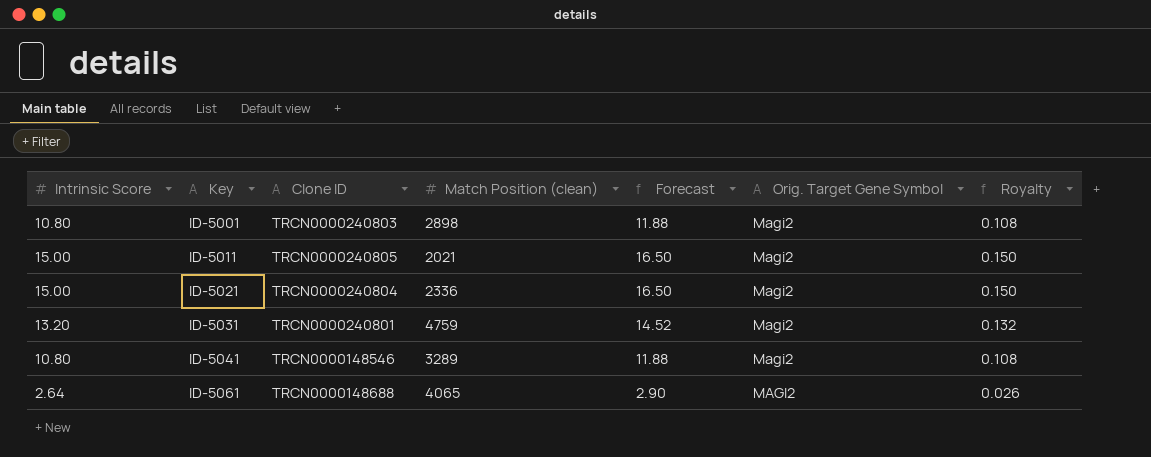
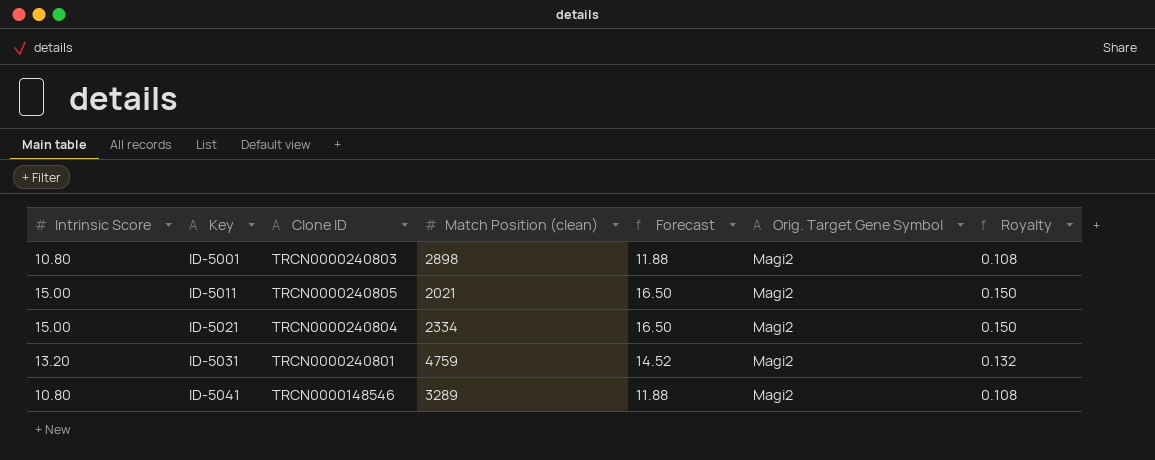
row ID-5061: 2.64 | TRCN0000148688 | 4065 | 2.90 | MAGI2 | 0.026 -> none
ID-5021 | Match Position (clean): 2336 -> 2334

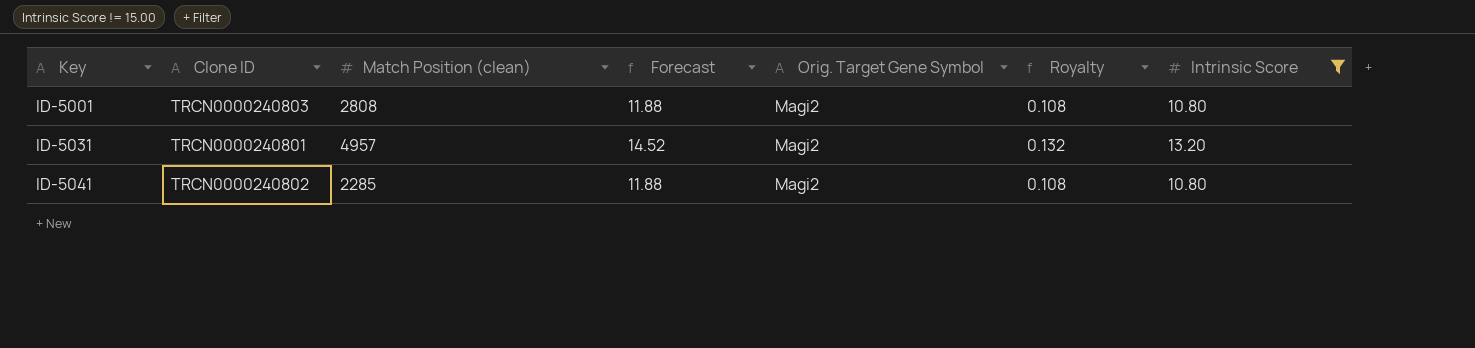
filter: none -> Intrinsic Score != 15.00
column Intrinsic Score | position: 1 -> 7
ID-5001 | Match Position (clean): 2898 -> 2808
ID-5031 | Match Position (clean): 4759 -> 4957
ID-5041 | Clone ID: TRCN0000148546 -> TRCN0000240802
ID-5041 | Match Position (clean): 3289 -> 2285

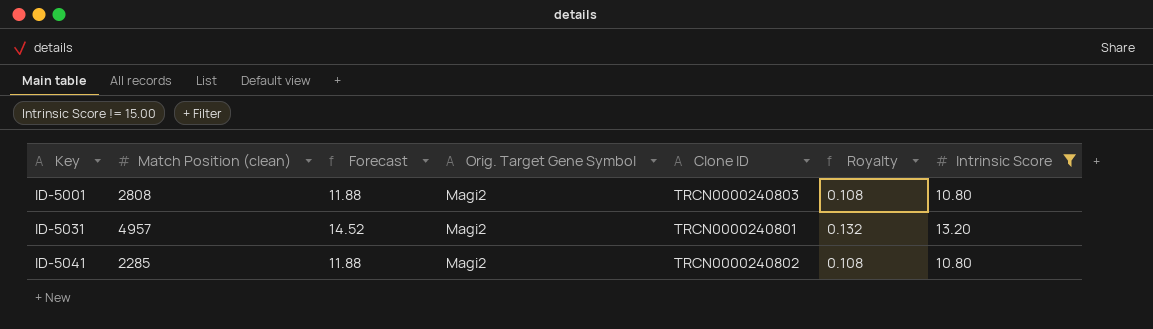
column Clone ID | position: 2 -> 5

